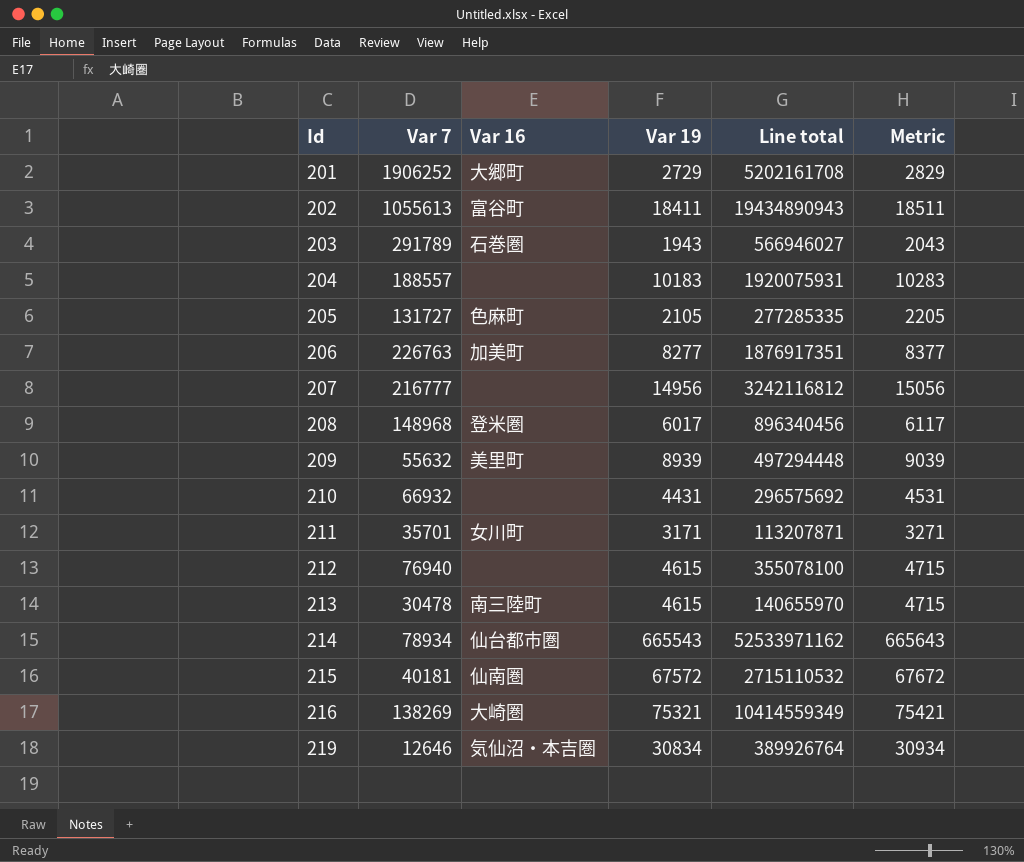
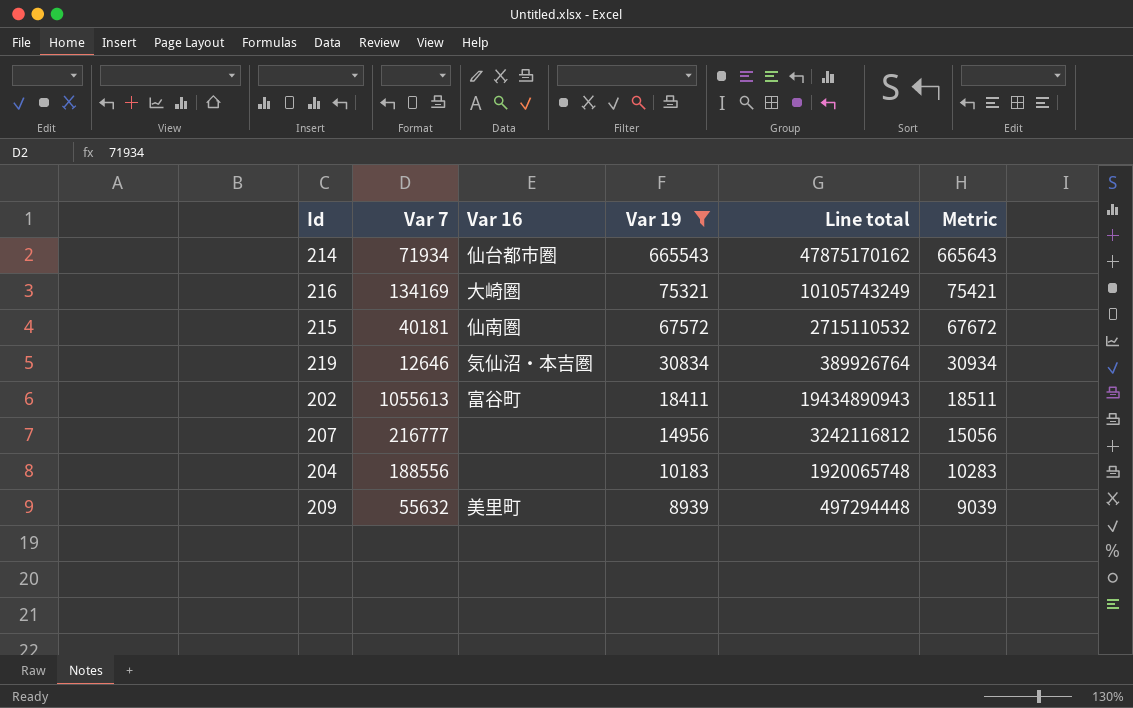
filter: none -> Var 19 >= 8939
row order: Id ascending -> Var 19 descending
214 | Var 7: 78934 -> 71934
214 | Line total: 52533971162 -> 47875170162
216 | Var 7: 138269 -> 134169
216 | Line total: 10414559349 -> 10105743249
204 | Var 7: 188557 -> 188556
204 | Line total: 1920075931 -> 1920065748

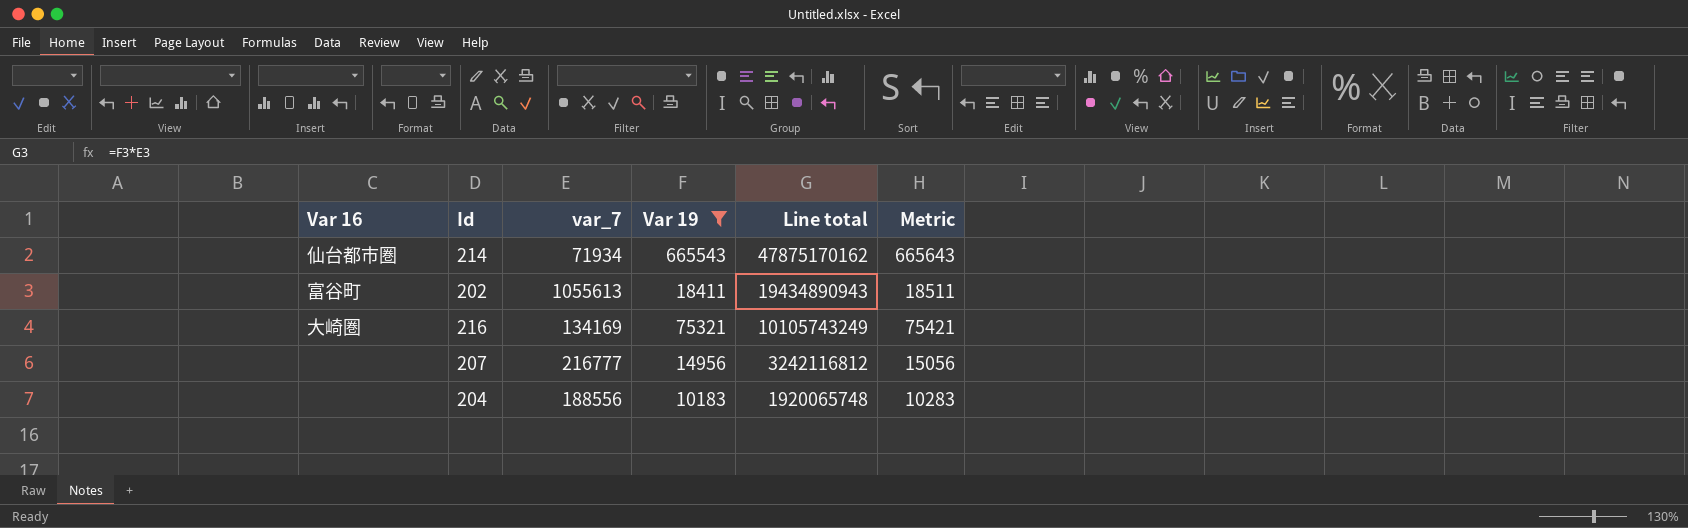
row order: Var 19 descending -> Line total descending
column Var 16 | position: 3 -> 1
column name: Var 7 -> var_7
row 215: 40181 | 仙南圏 | 67572 | 2715110532 | 67672 -> none
row 219: 12646 | 気仙沼・本吉圏 | 30834 | 389926764 | 30934 -> none
row 209: 55632 | 美里町 | 8939 | 497294448 | 9039 -> none

